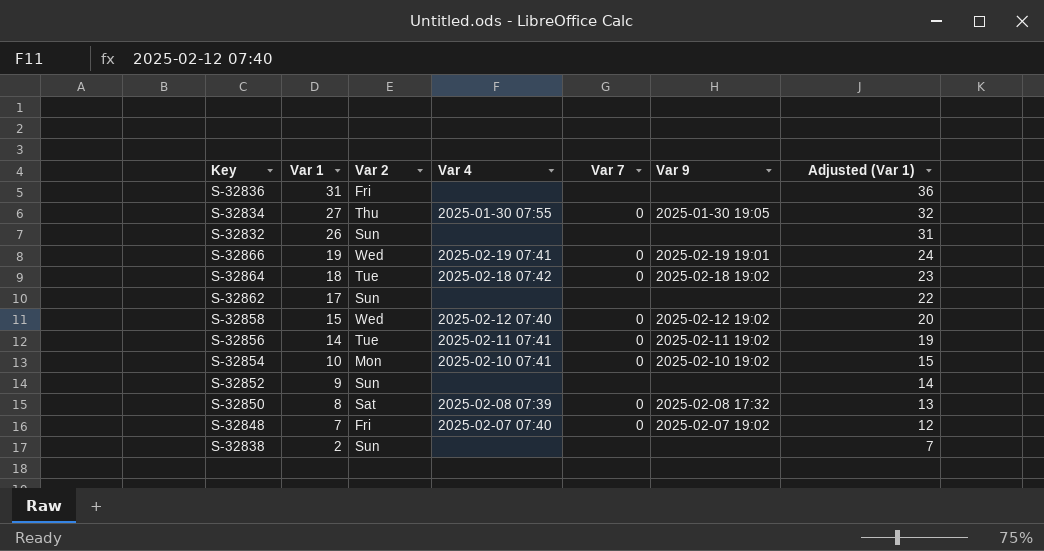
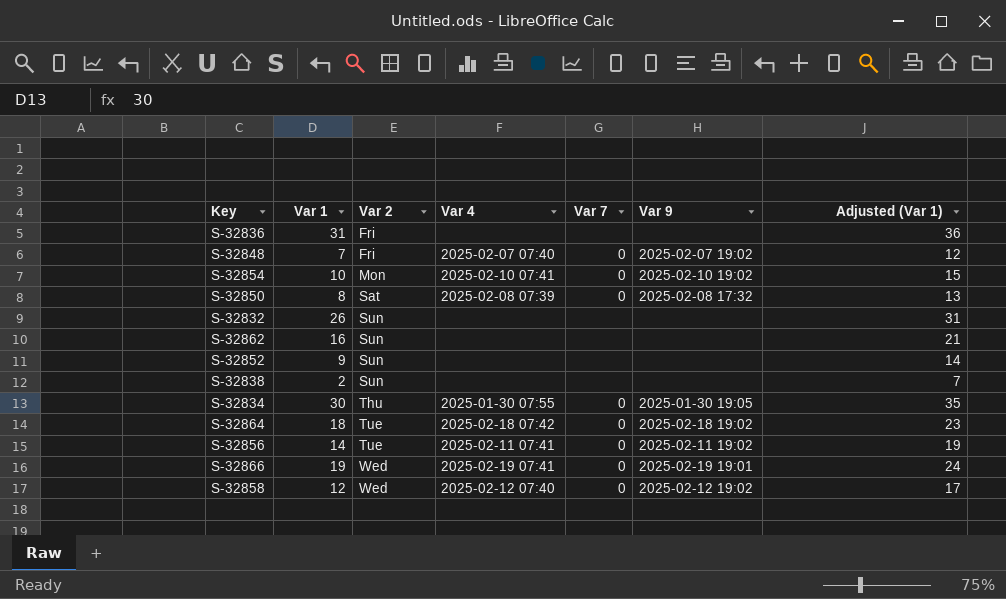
row order: Var 1 descending -> Var 2 ascending
S-32862 | Var 1: 17 -> 16
S-32862 | Adjusted (Var 1): 22 -> 21
S-32834 | Var 1: 27 -> 30
S-32834 | Adjusted (Var 1): 32 -> 35
S-32858 | Var 1: 15 -> 12
S-32858 | Adjusted (Var 1): 20 -> 17

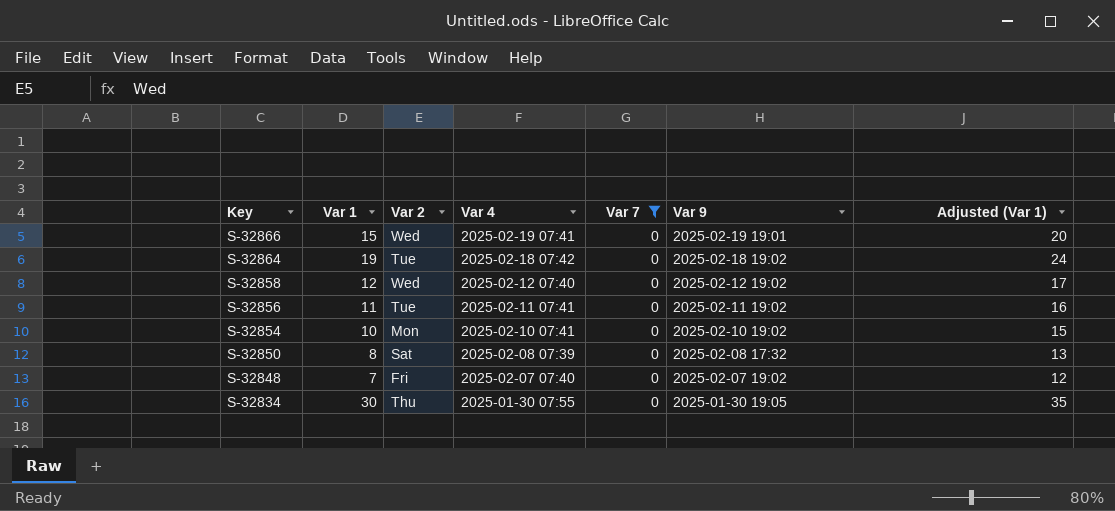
filter: none -> Var 7 = 0
row order: Var 2 ascending -> Key descending
S-32866 | Var 1: 19 -> 15
S-32866 | Adjusted (Var 1): 24 -> 20
S-32864 | Var 1: 18 -> 19
S-32864 | Adjusted (Var 1): 23 -> 24
S-32856 | Var 1: 14 -> 11
S-32856 | Adjusted (Var 1): 19 -> 16

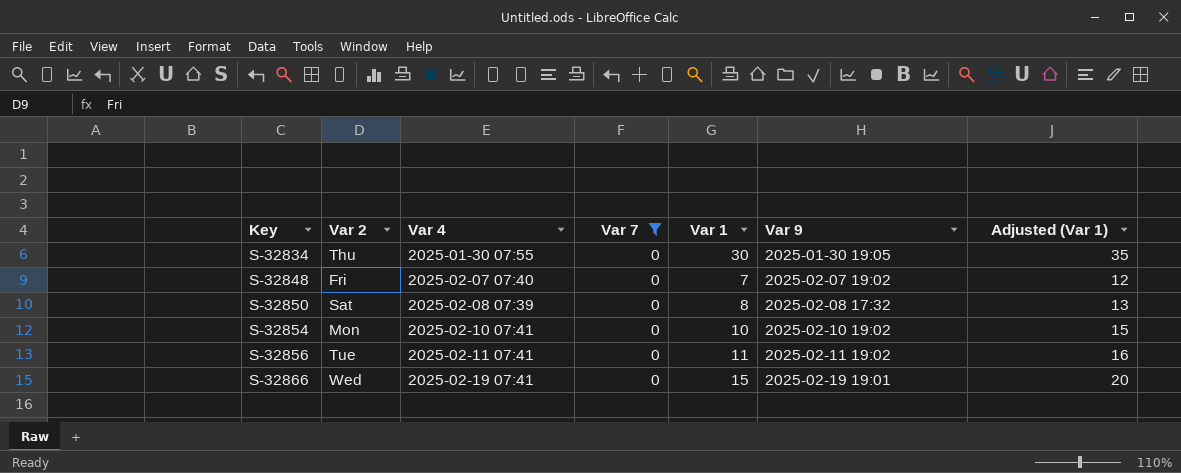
row order: Key descending -> Key ascending
column Var 1 | position: 2 -> 5
row S-32864: 19 | Tue | 2025-02-18 07:42 | 0 | 2025-02-18 19:02 | 24 -> none
row S-32858: 12 | Wed | 2025-02-12 07:40 | 0 | 2025-02-12 19:02 | 17 -> none

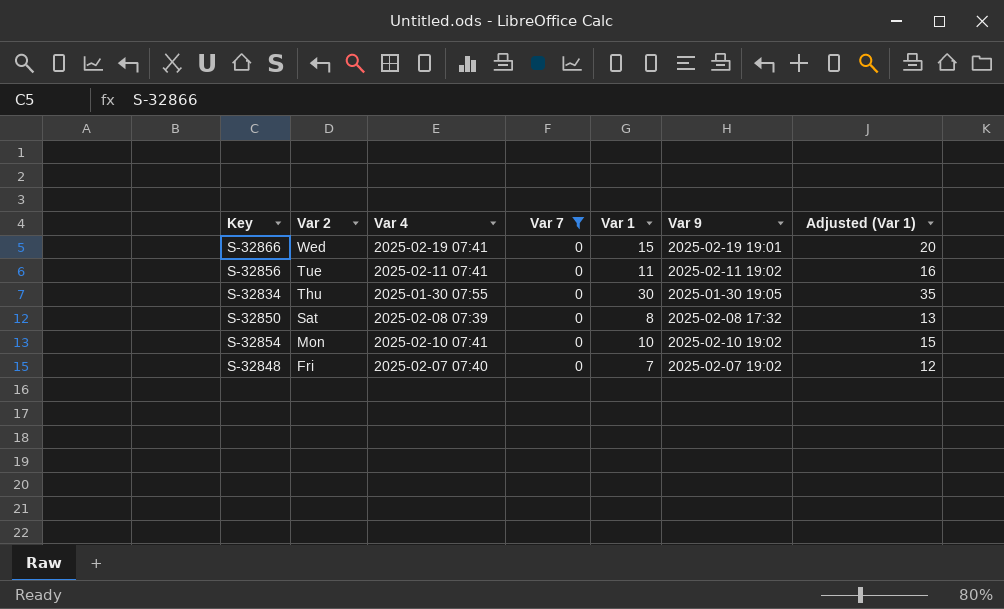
row order: Key ascending -> Var 2 descending

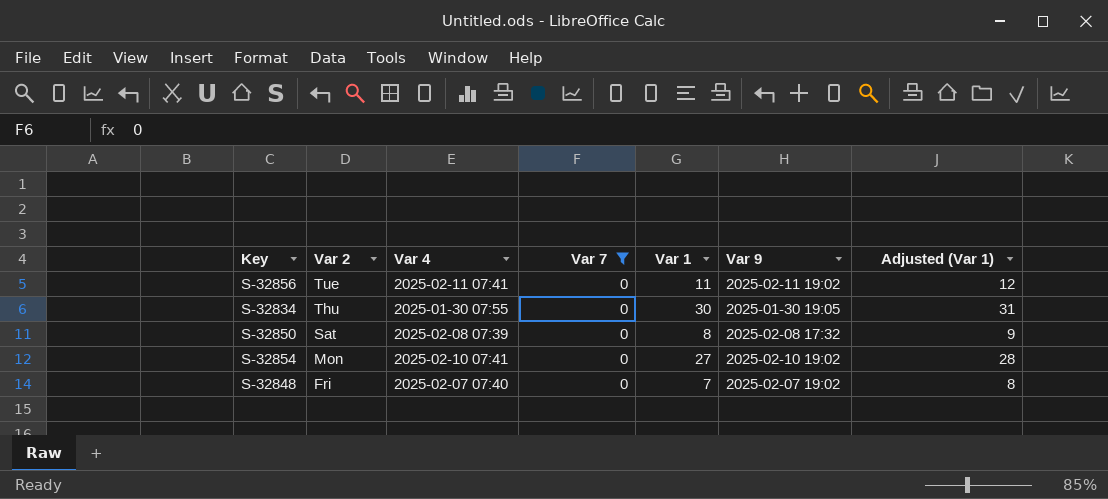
column Adjusted (Var 1) | formula: [Var 1] + 5 -> [Var 1] + 1
row S-32866: Wed | 2025-02-19 07:41 | 0 | 15 | 2025-02-19 19:01 | 20 -> none
S-32854 | Var 1: 10 -> 27

